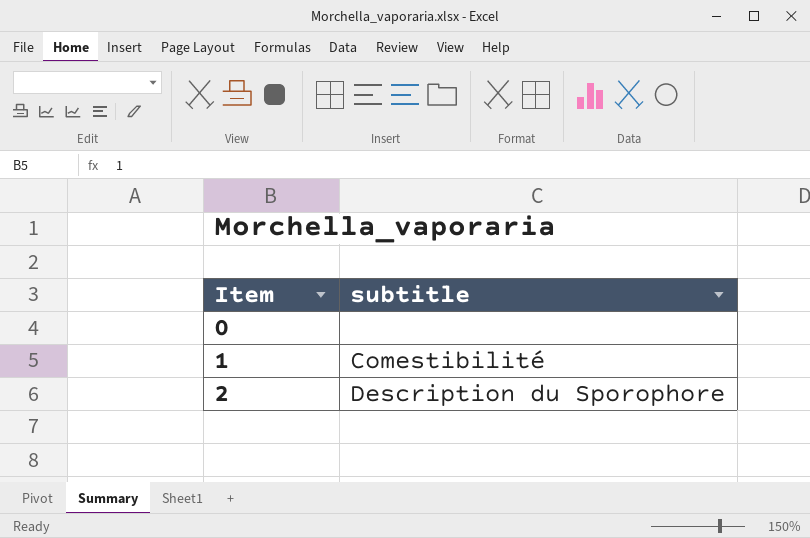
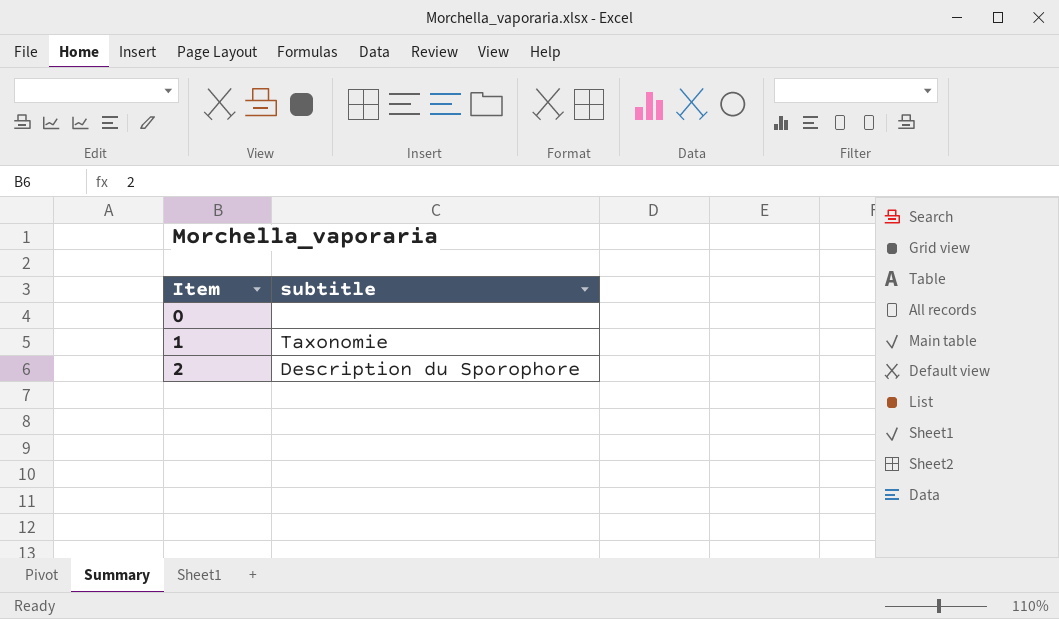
1 | subtitle: Comestibilité -> Taxonomie

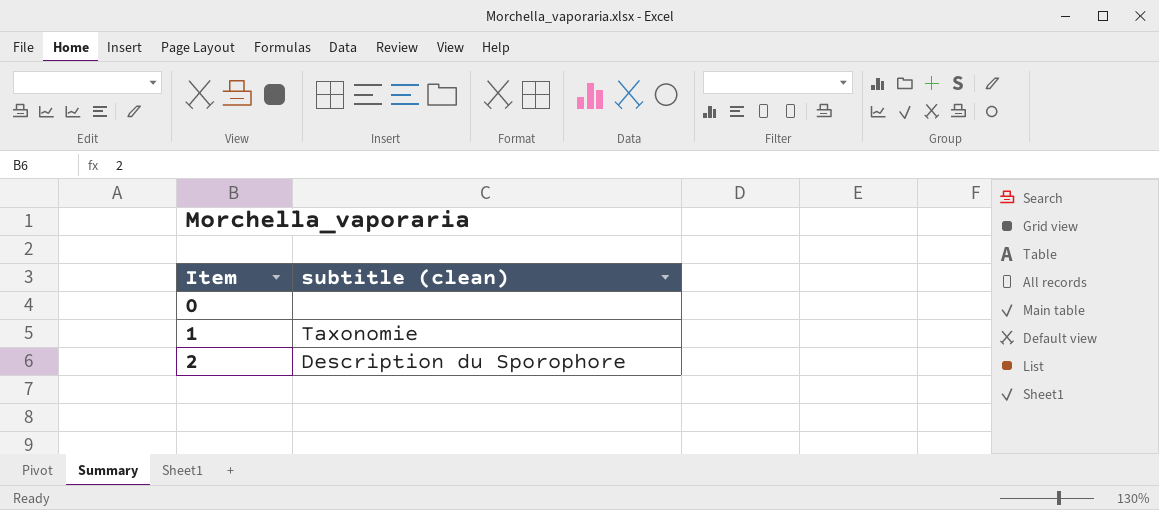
column name: subtitle -> subtitle (clean)

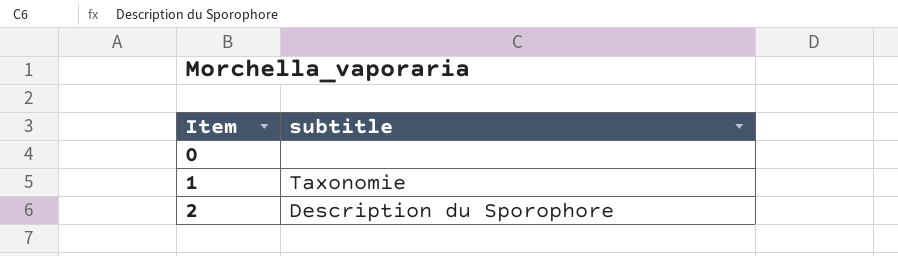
column name: subtitle (clean) -> subtitle

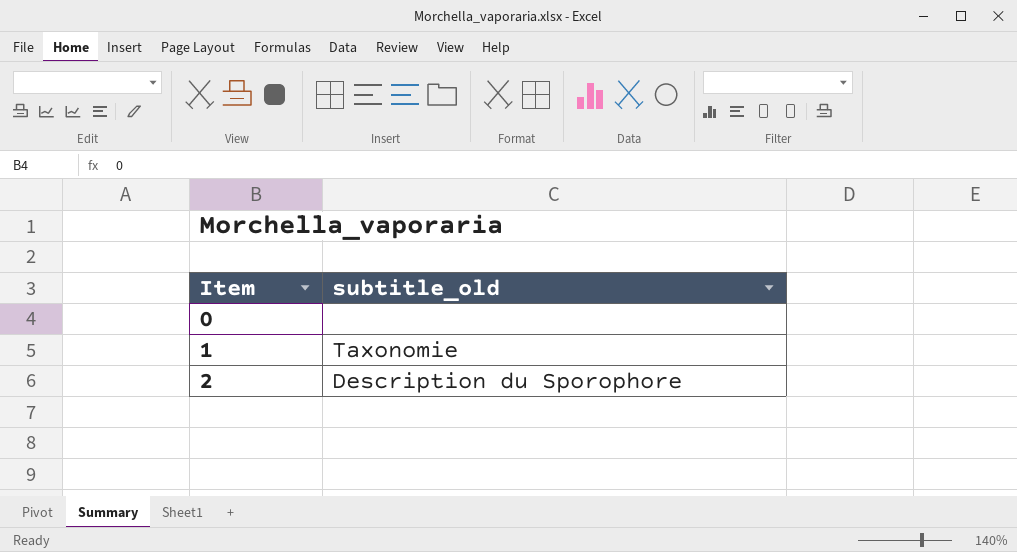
column name: subtitle -> subtitle_old

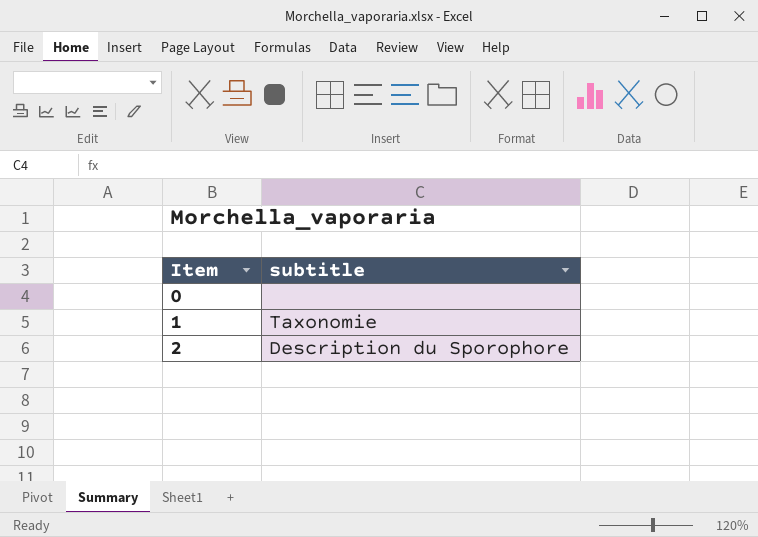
column name: subtitle_old -> subtitle

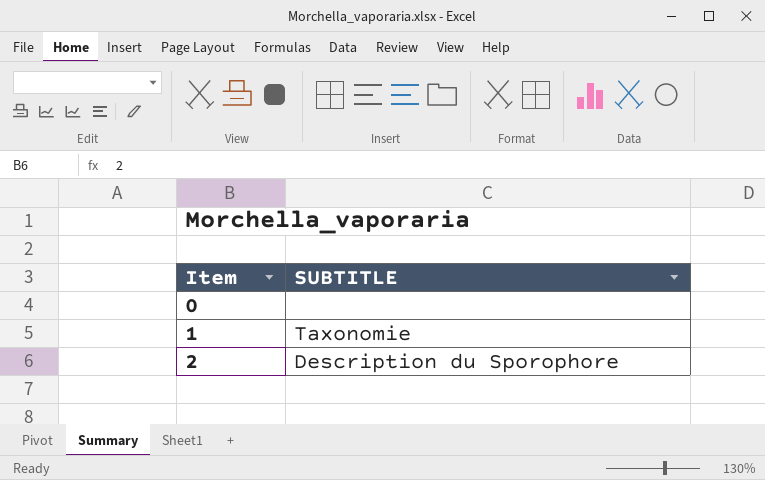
column name: subtitle -> SUBTITLE

